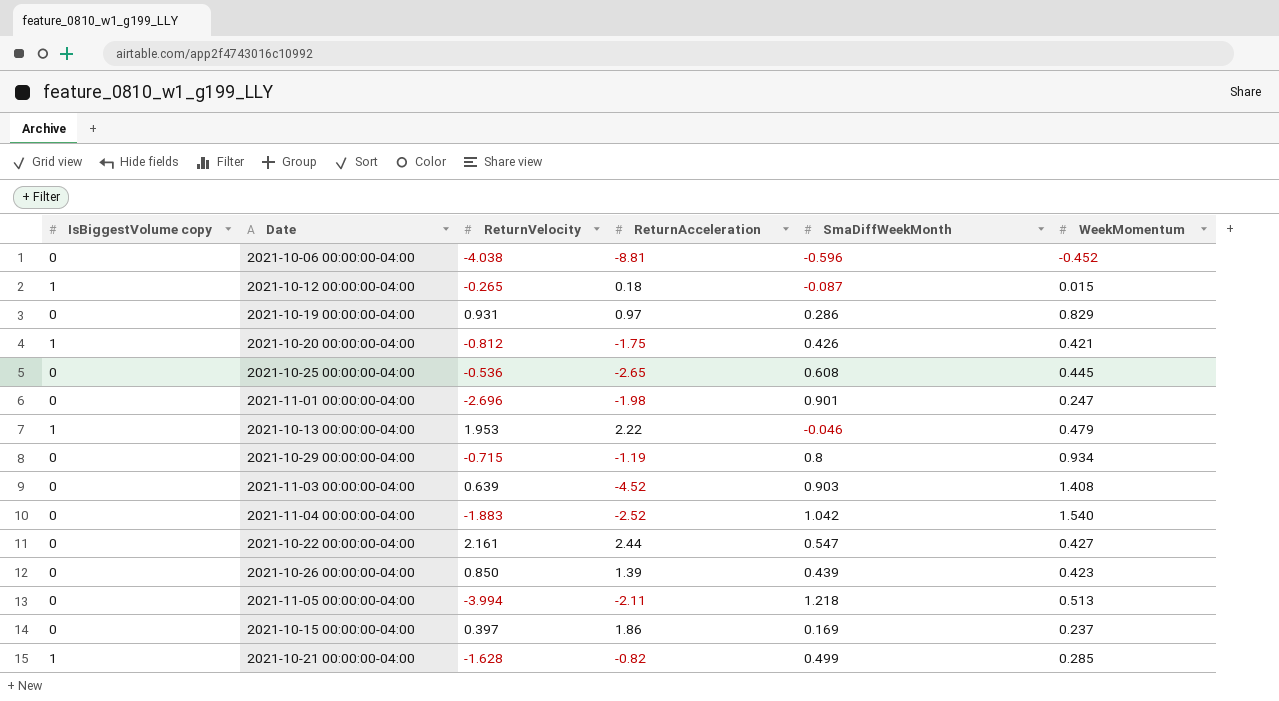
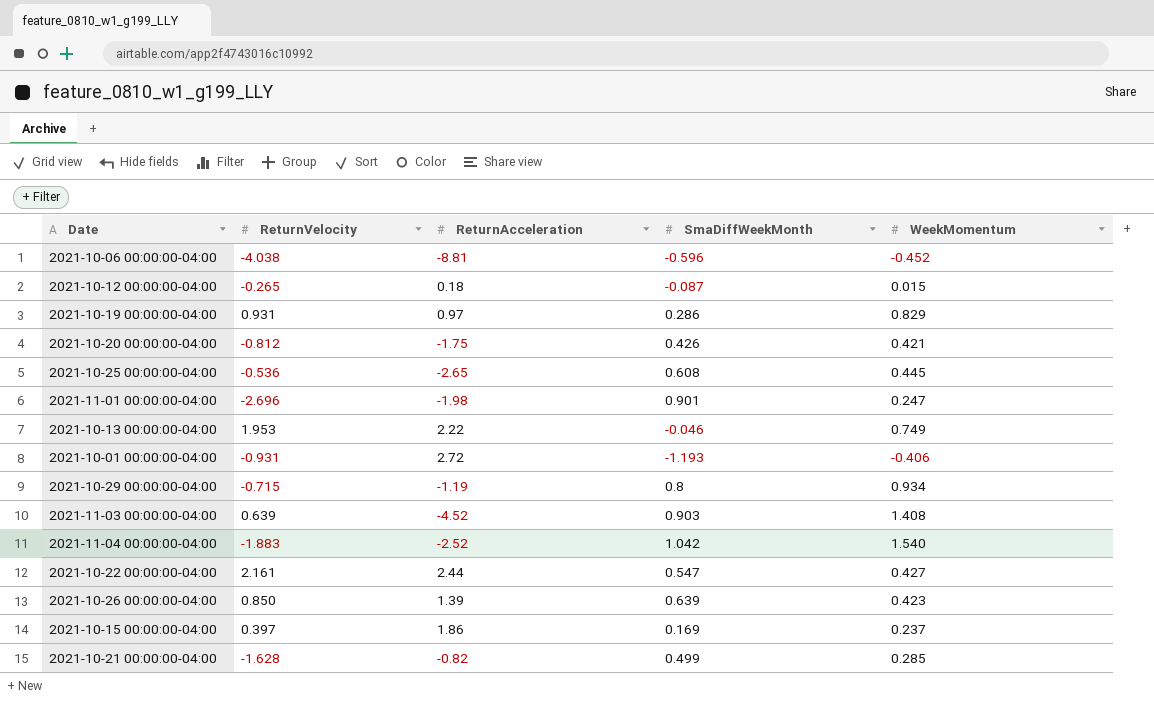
column IsBiggestVolume copy | position: 1 -> none
row 2021-11-05 00:00:00-04:00: 0 | -3.994 | -2.11 | 1.218 | 0.513 -> none
2021-10-13 00:00:00-04:00 | WeekMomentum: 0.479 -> 0.749
row 2021-10-01 00:00:00-04:00: none -> -0.931 | 2.72 | -1.193 | -0.406
2021-10-26 00:00:00-04:00 | SmaDiffWeekMonth: 0.439 -> 0.639

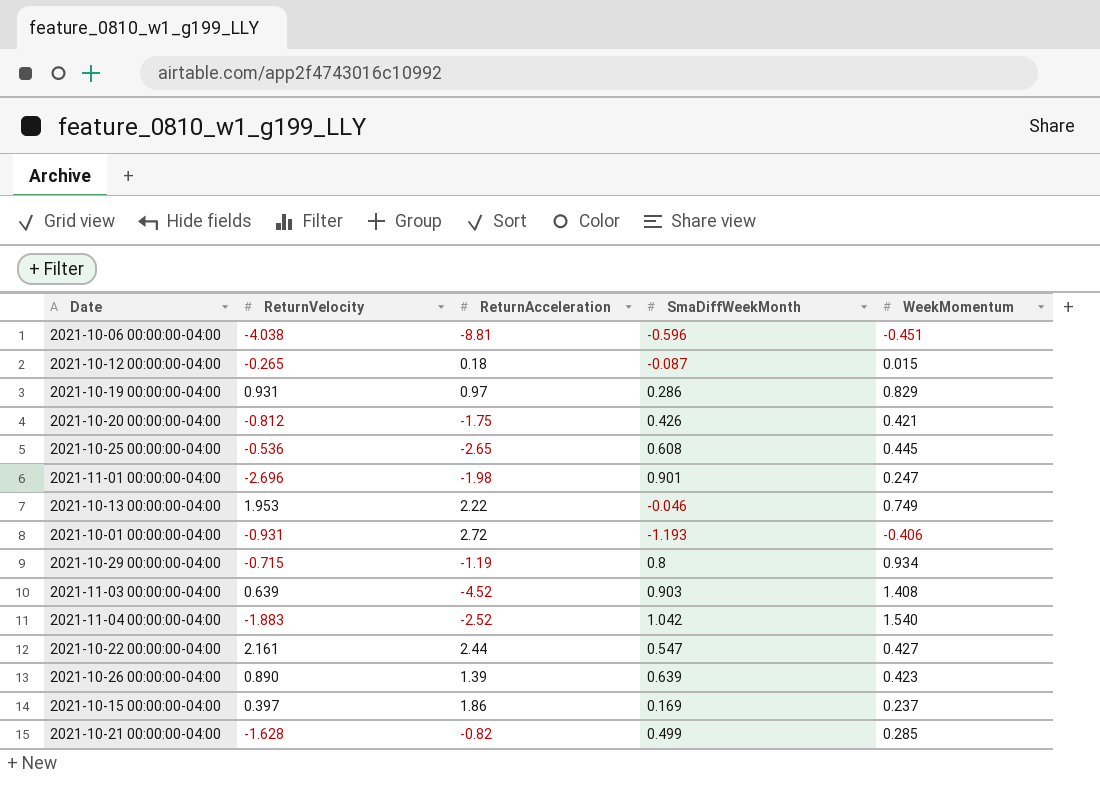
2021-10-06 00:00:00-04:00 | WeekMomentum: -0.452 -> -0.451
2021-10-26 00:00:00-04:00 | ReturnVelocity: 0.850 -> 0.890

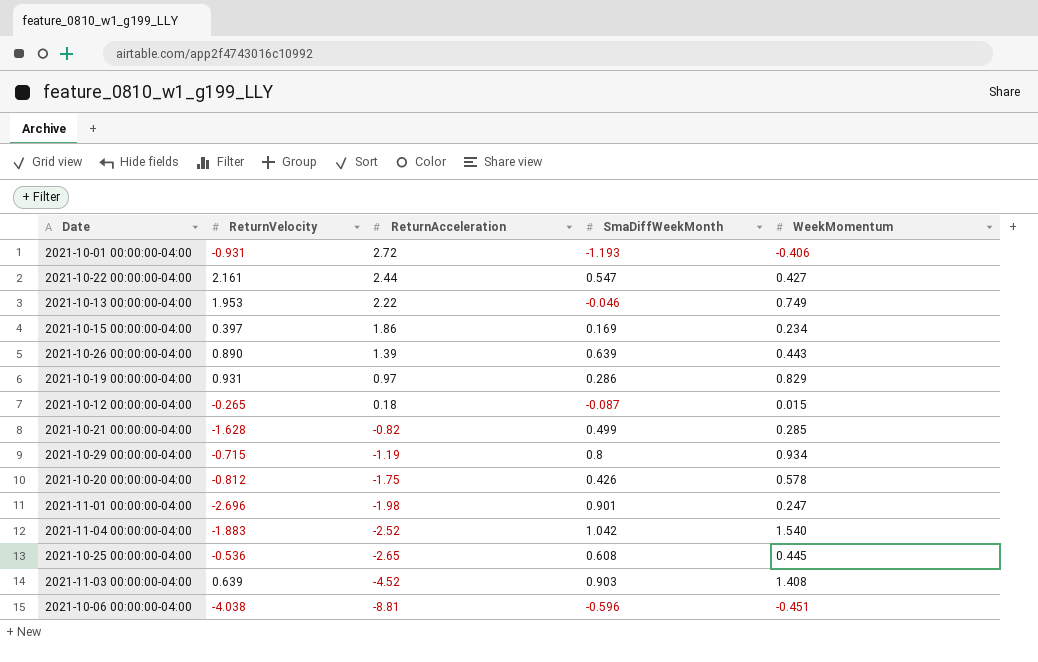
row order: none -> ReturnAcceleration descending
2021-10-15 00:00:00-04:00 | WeekMomentum: 0.237 -> 0.234
2021-10-26 00:00:00-04:00 | WeekMomentum: 0.423 -> 0.443
2021-10-20 00:00:00-04:00 | WeekMomentum: 0.421 -> 0.578

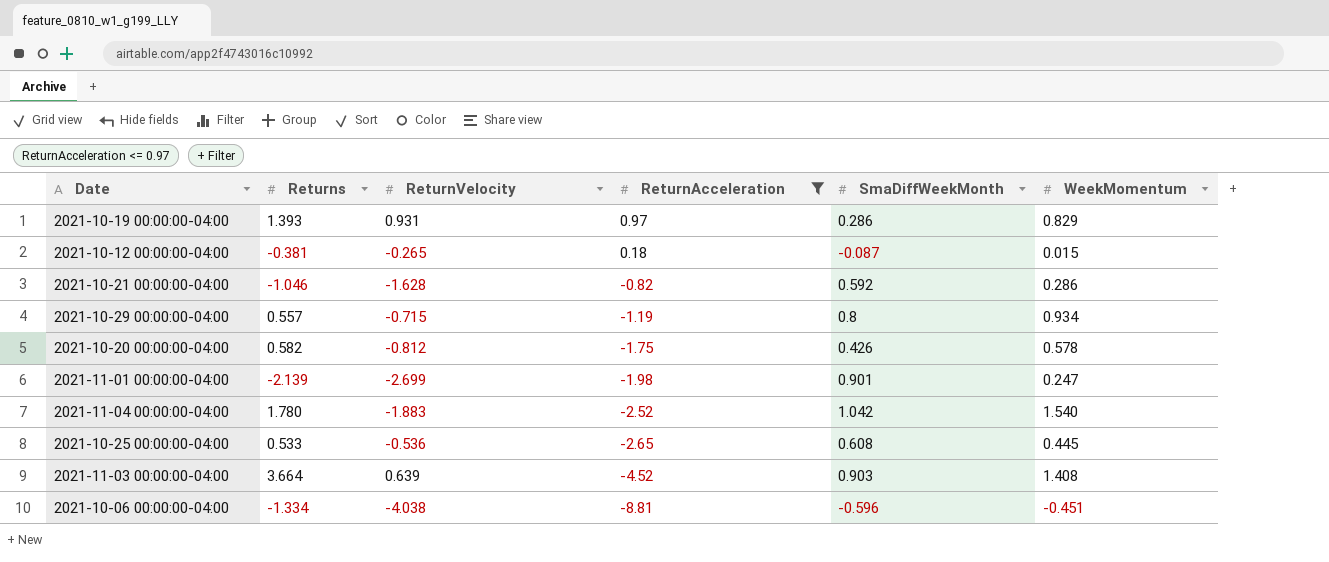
filter: none -> ReturnAcceleration <= 0.97
column Returns | position: none -> 2
2021-10-21 00:00:00-04:00 | SmaDiffWeekMonth: 0.499 -> 0.592
2021-10-21 00:00:00-04:00 | WeekMomentum: 0.285 -> 0.286
2021-11-01 00:00:00-04:00 | ReturnVelocity: -2.696 -> -2.699

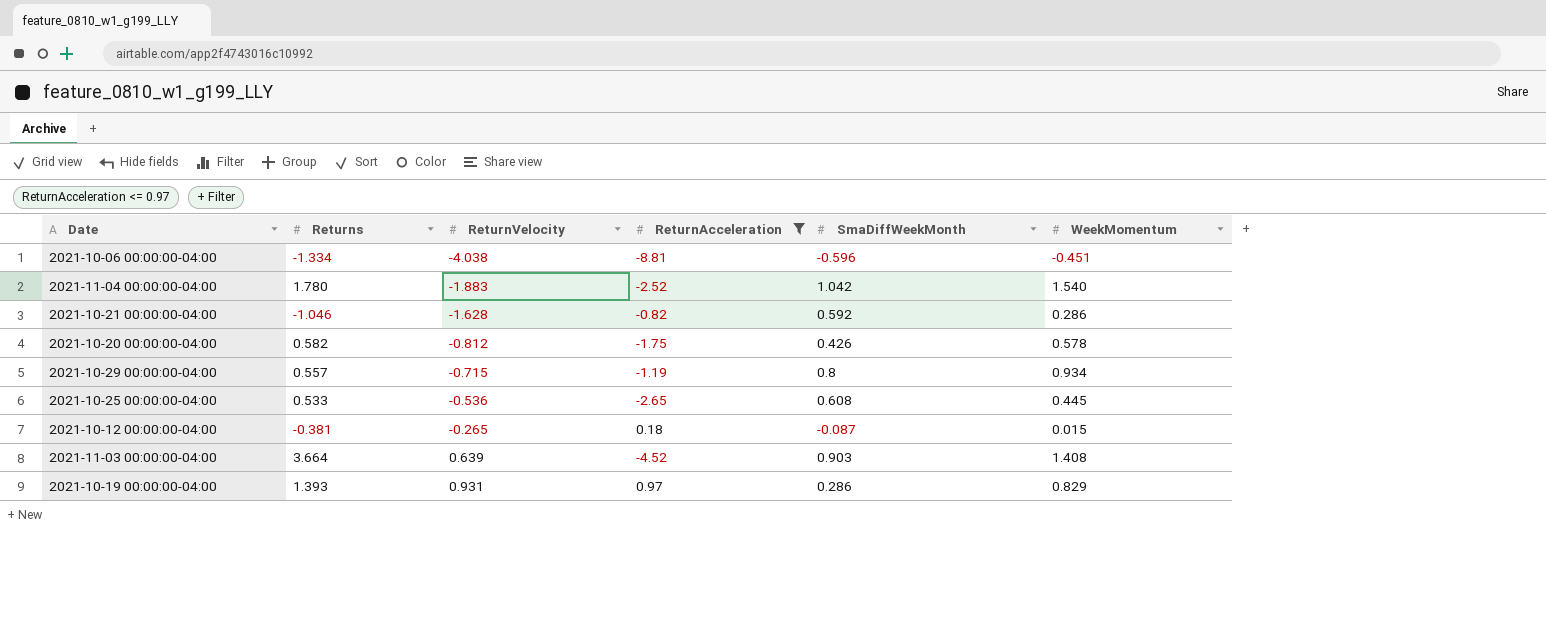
row order: ReturnAcceleration descending -> ReturnVelocity ascending
row 2021-11-01 00:00:00-04:00: -2.139 | -2.699 | -1.98 | 0.901 | 0.247 -> none

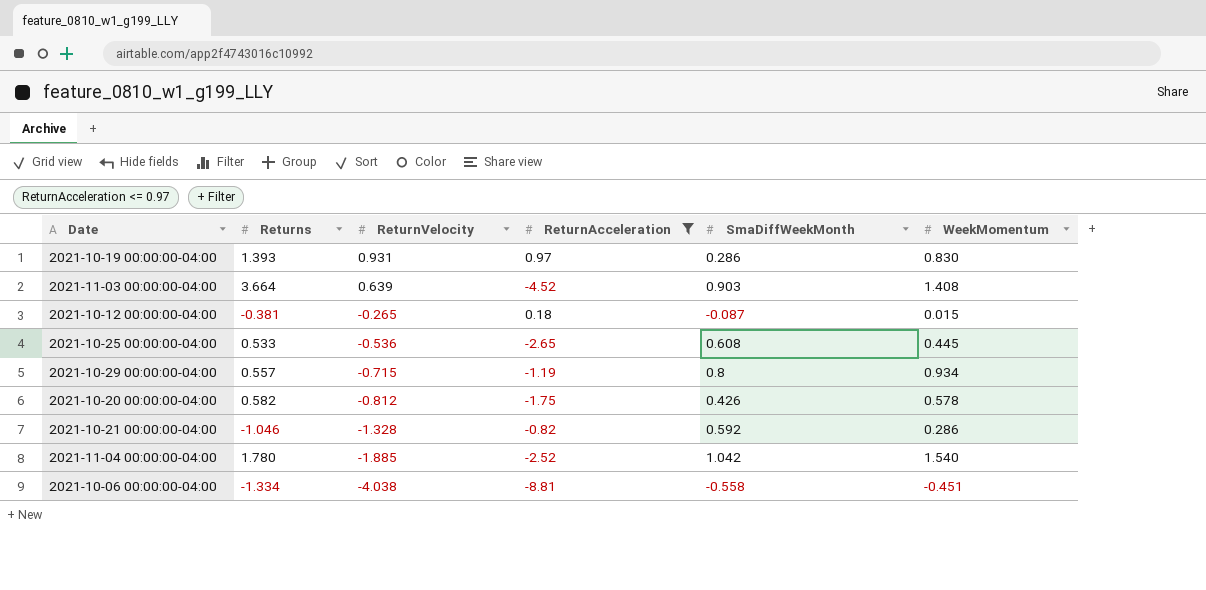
row order: ReturnVelocity ascending -> ReturnVelocity descending
2021-10-19 00:00:00-04:00 | WeekMomentum: 0.829 -> 0.830
2021-10-21 00:00:00-04:00 | ReturnVelocity: -1.628 -> -1.328
2021-11-04 00:00:00-04:00 | ReturnVelocity: -1.883 -> -1.885
2021-10-06 00:00:00-04:00 | SmaDiffWeekMonth: -0.596 -> -0.558

